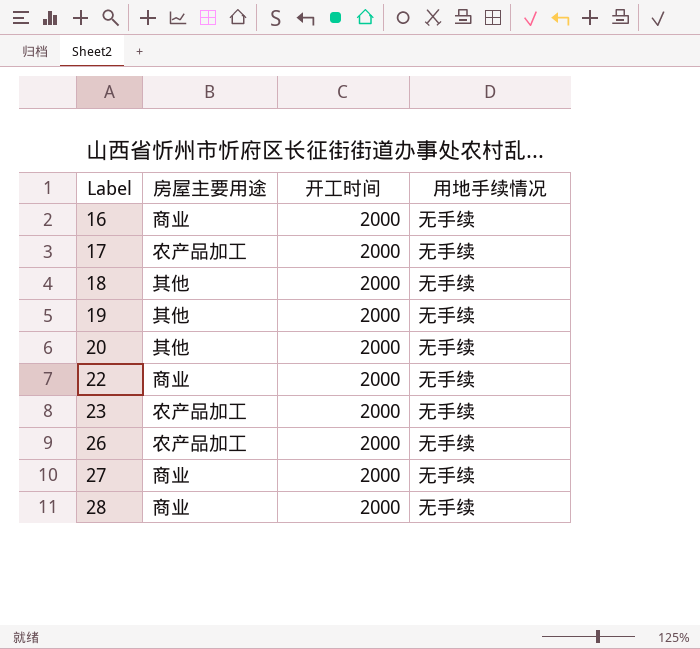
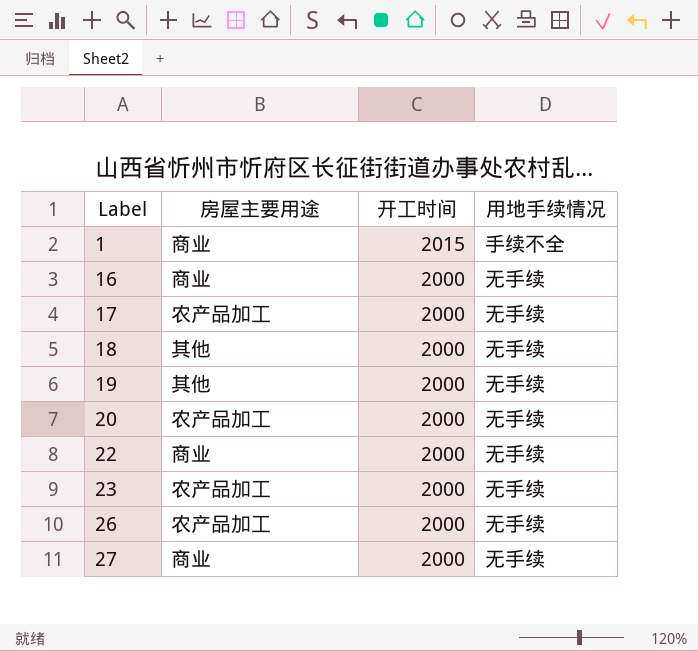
row 28: 商业 | 2000 | 无手续 -> none
row 1: none -> 商业 | 2015 | 手续不全
20 | 房屋主要用途: 其他 -> 农产品加工

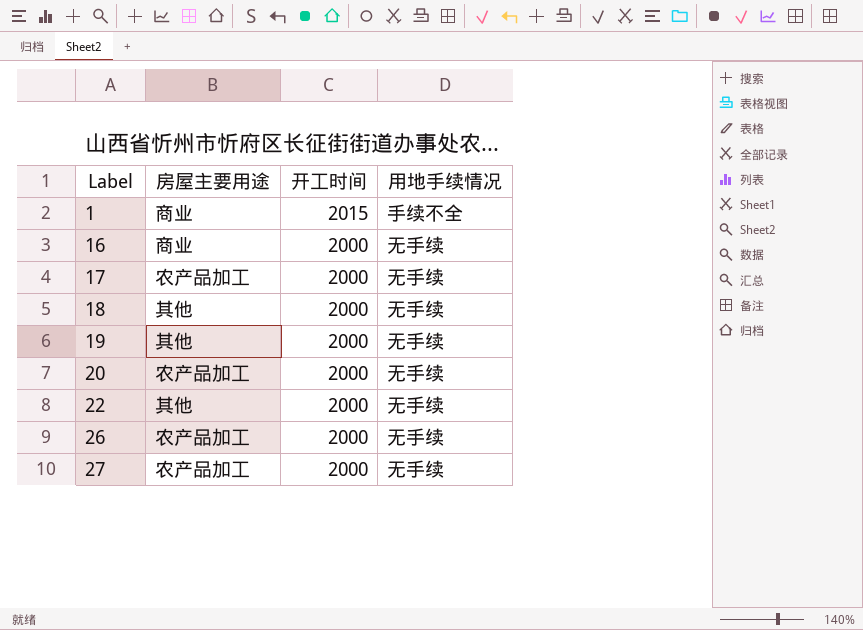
row 23: 农产品加工 | 2000 | 无手续 -> none
22 | 房屋主要用途: 商业 -> 其他
27 | 房屋主要用途: 商业 -> 农产品加工

